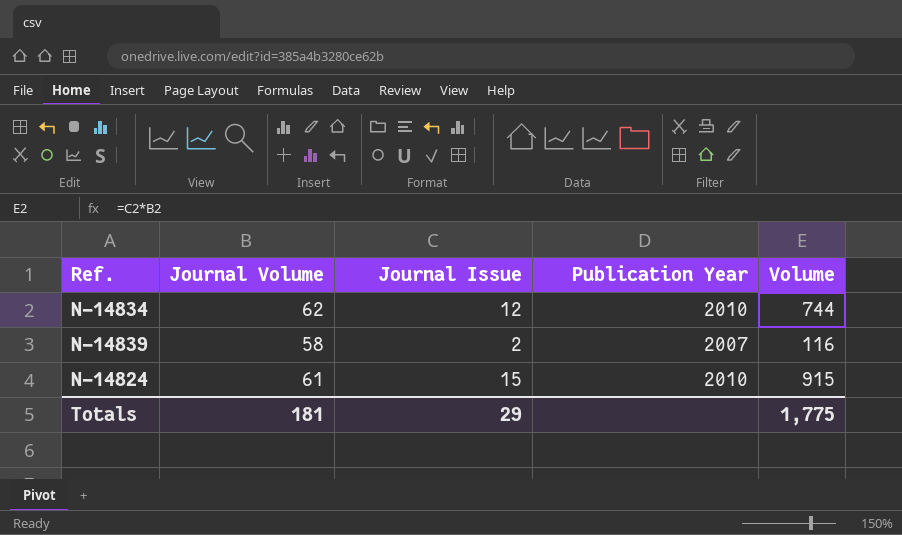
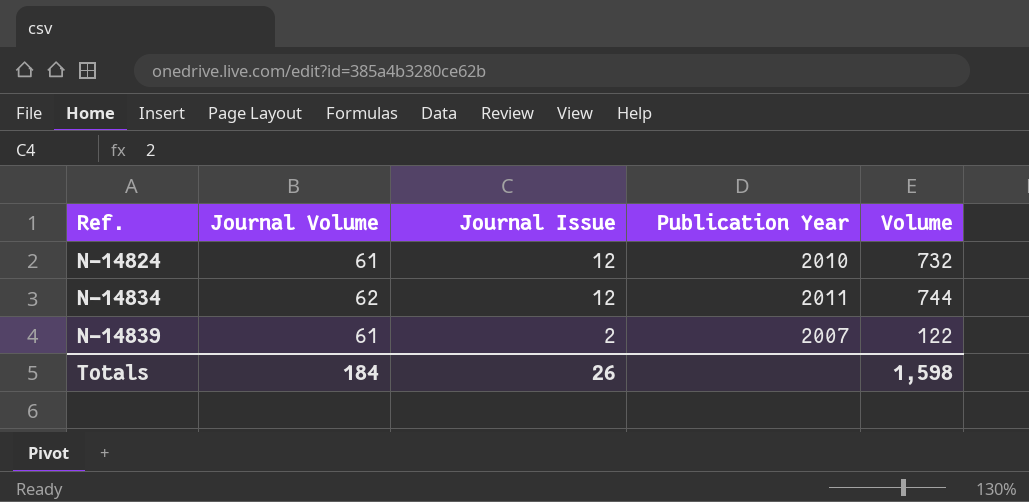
row order: none -> Ref. ascending
N-14824 | Journal Issue: 15 -> 12
N-14824 | Volume: 915 -> 732
N-14834 | Publication Year: 2010 -> 2011
N-14839 | Journal Volume: 58 -> 61
N-14839 | Volume: 116 -> 122
Totals | Journal Volume: 181 -> 184
Totals | Journal Issue: 29 -> 26
Totals | Volume: 1,775 -> 1,598

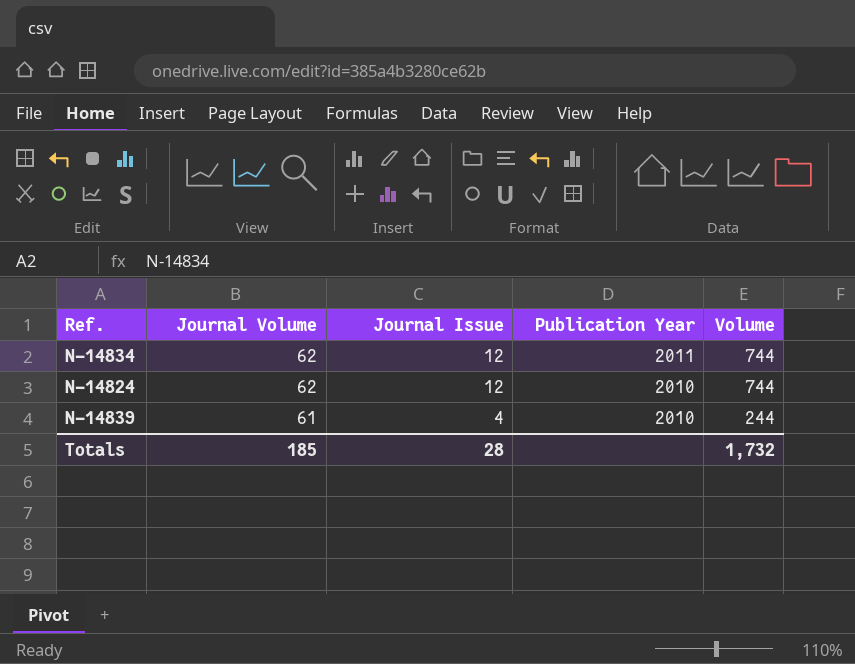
row order: Ref. ascending -> Journal Volume descending
N-14824 | Journal Volume: 61 -> 62
N-14824 | Volume: 732 -> 744
N-14839 | Journal Issue: 2 -> 4
N-14839 | Publication Year: 2007 -> 2010
N-14839 | Volume: 122 -> 244
Totals | Journal Volume: 184 -> 185
Totals | Journal Issue: 26 -> 28
Totals | Volume: 1,598 -> 1,732

